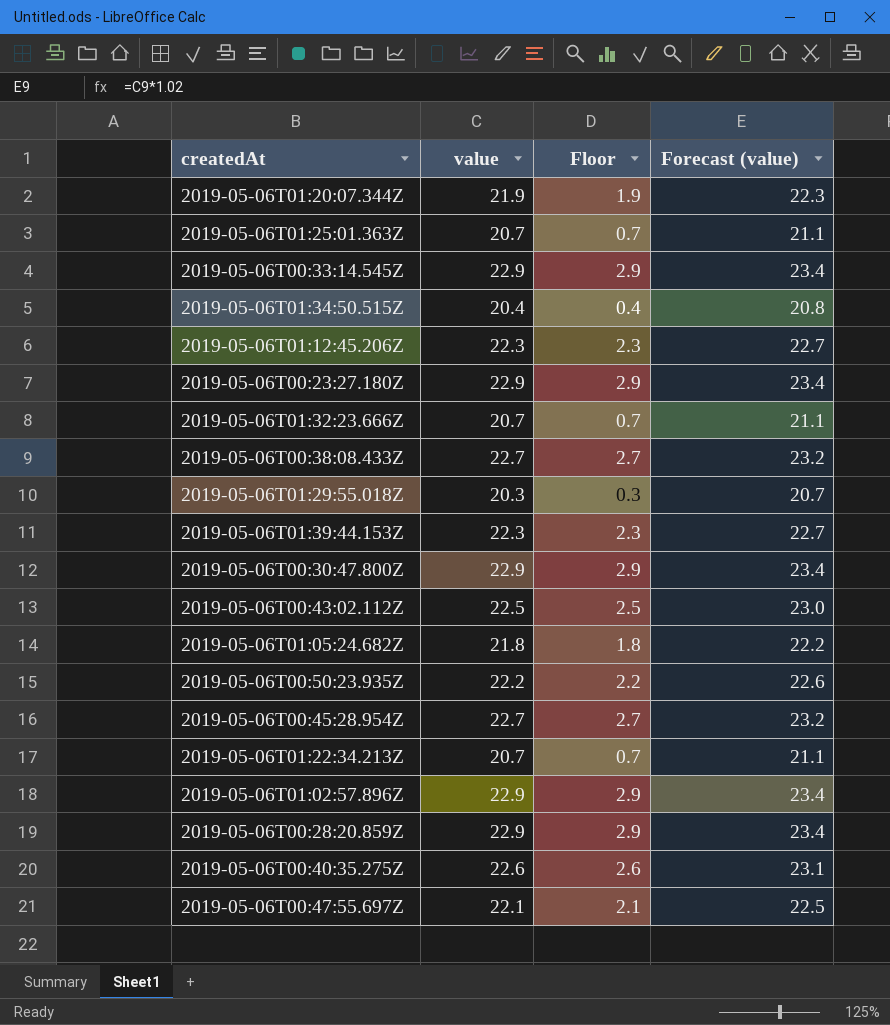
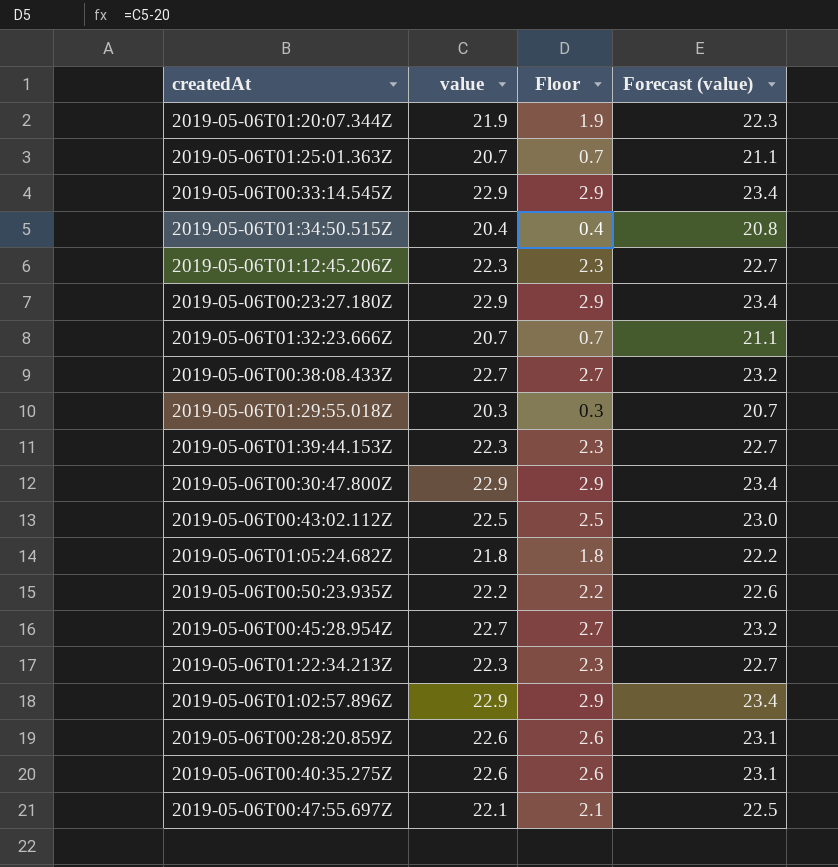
2019-05-06T01:22:34.213Z | value: 20.7 -> 22.3
2019-05-06T01:22:34.213Z | Floor: 0.7 -> 2.3
2019-05-06T01:22:34.213Z | Forecast (value): 21.1 -> 22.7
2019-05-06T00:28:20.859Z | value: 22.9 -> 22.6
2019-05-06T00:28:20.859Z | Floor: 2.9 -> 2.6
2019-05-06T00:28:20.859Z | Forecast (value): 23.4 -> 23.1

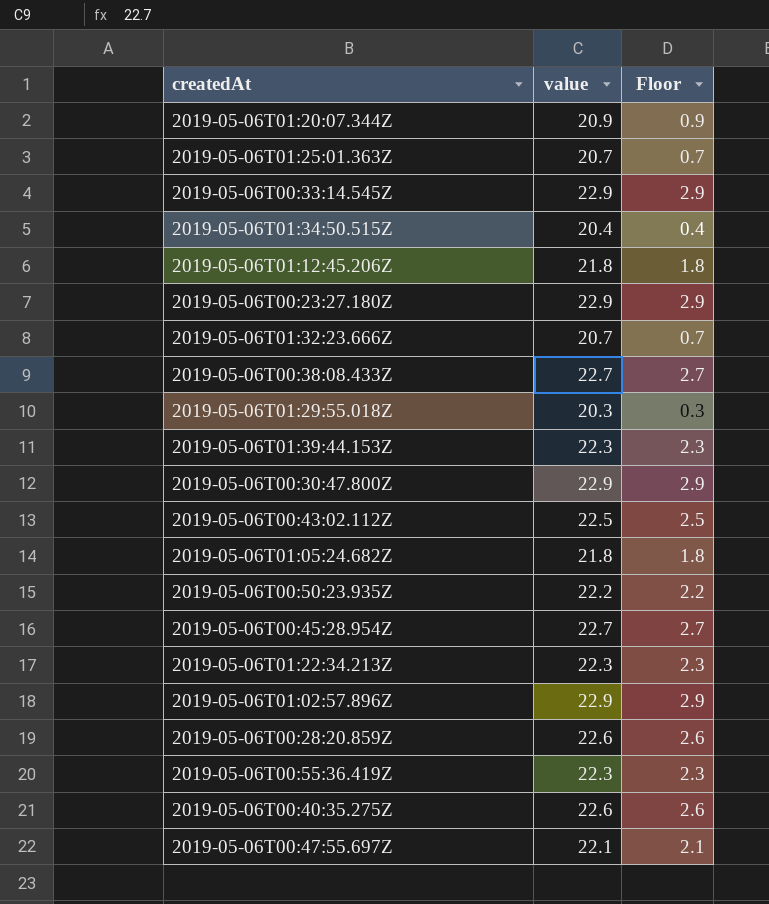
column Forecast (value) | formula: [value] * 1.02 -> none
2019-05-06T01:20:07.344Z | value: 21.9 -> 20.9
2019-05-06T01:20:07.344Z | Floor: 1.9 -> 0.9
2019-05-06T01:12:45.206Z | value: 22.3 -> 21.8
2019-05-06T01:12:45.206Z | Floor: 2.3 -> 1.8
row 2019-05-06T00:55:36.419Z: none -> 22.3 | 2.3

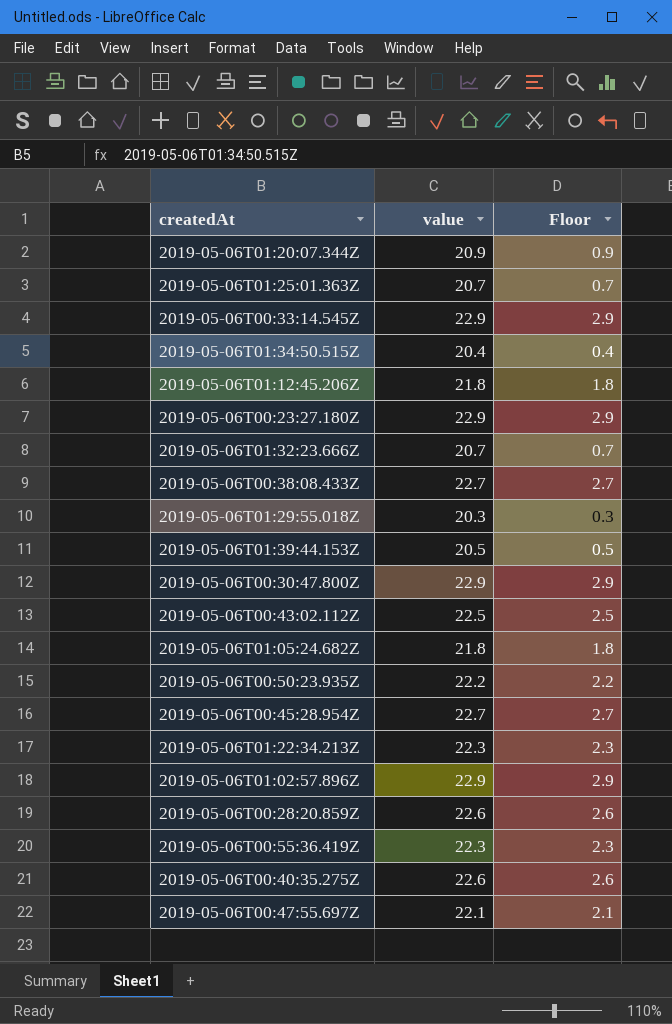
2019-05-06T01:39:44.153Z | value: 22.3 -> 20.5
2019-05-06T01:39:44.153Z | Floor: 2.3 -> 0.5

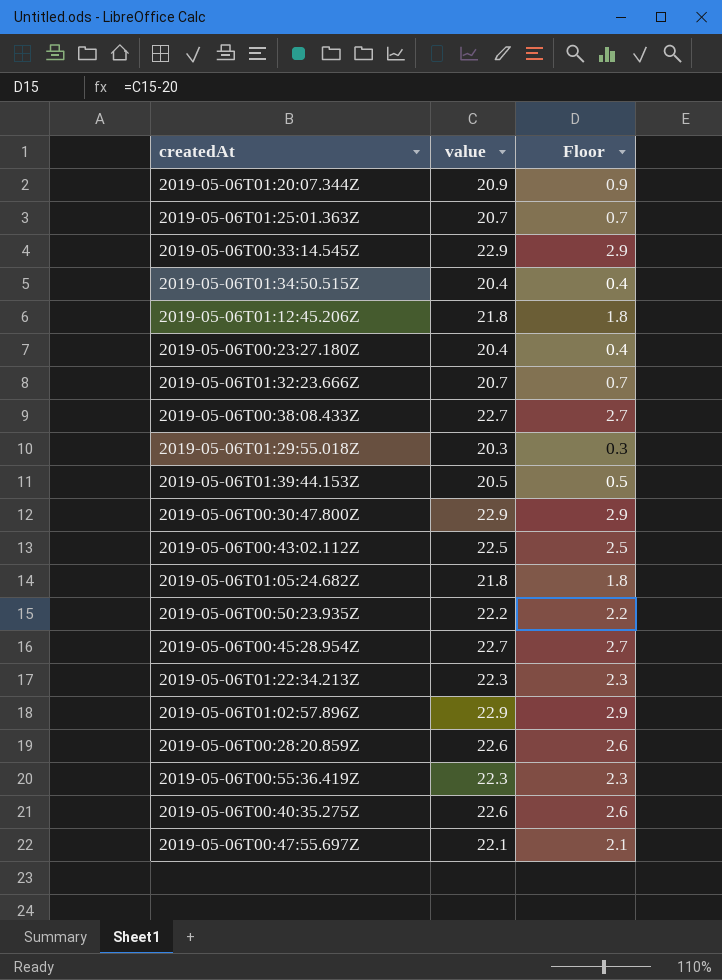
2019-05-06T00:23:27.180Z | value: 22.9 -> 20.4
2019-05-06T00:23:27.180Z | Floor: 2.9 -> 0.4

